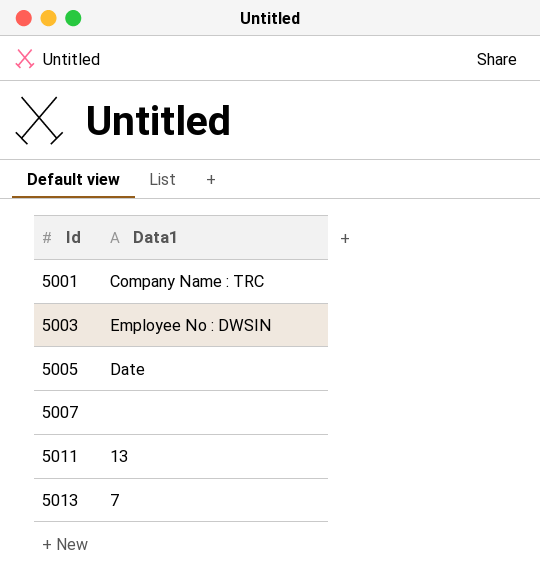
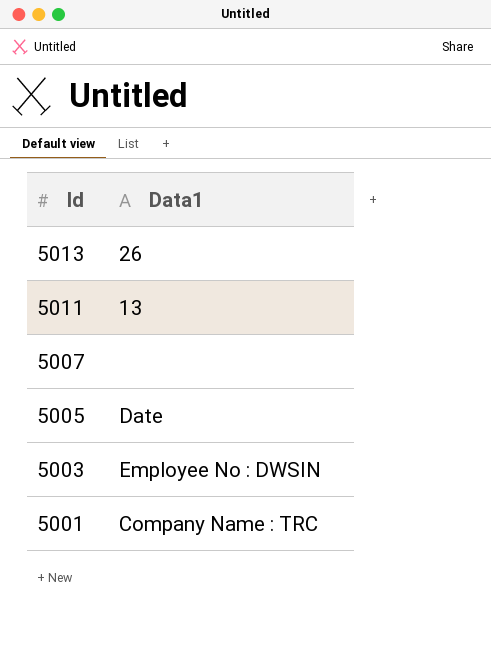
row order: Id ascending -> Id descending
5013 | Data1: 7 -> 26

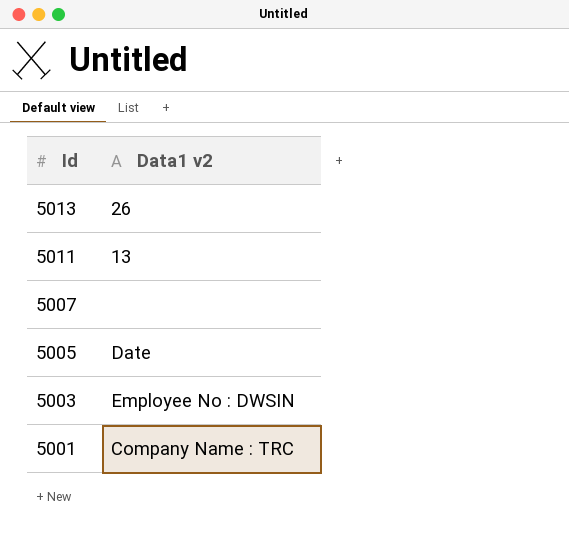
column name: Data1 -> Data1 v2

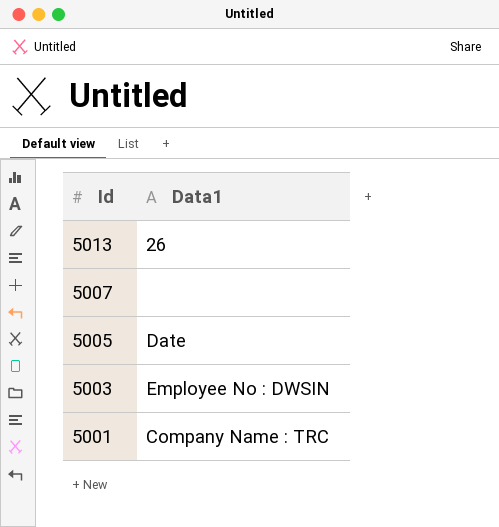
column name: Data1 v2 -> Data1
row 5011: 13 -> none

